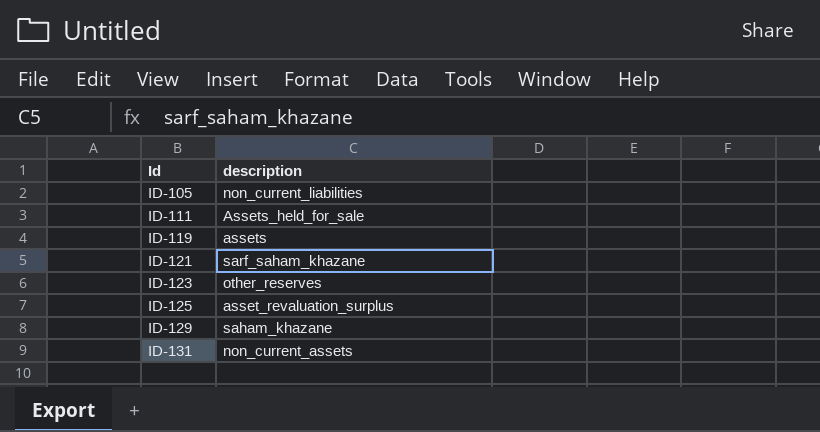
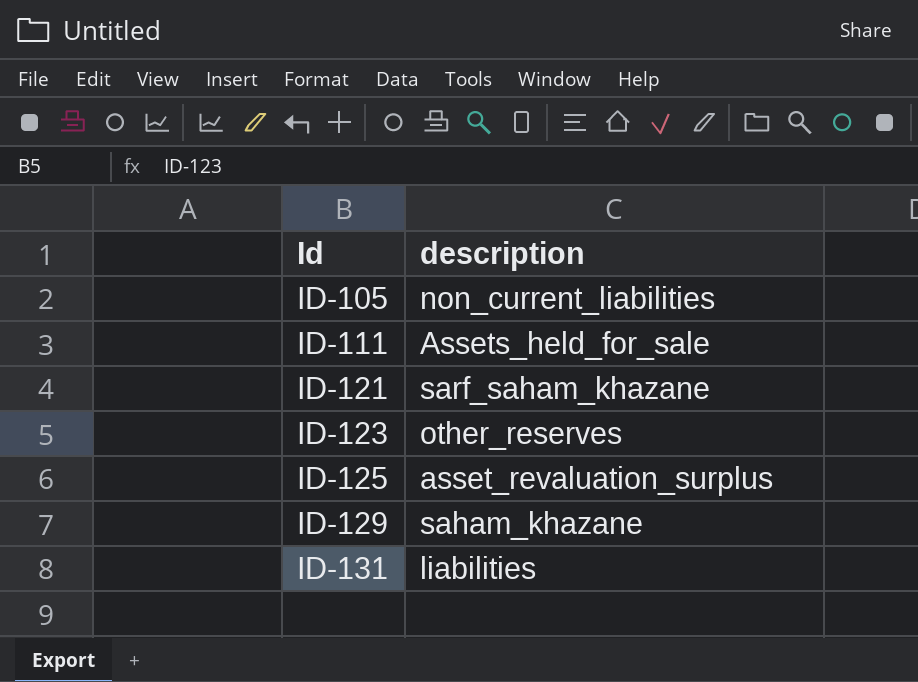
row ID-119: assets -> none
ID-131 | description: non_current_assets -> liabilities

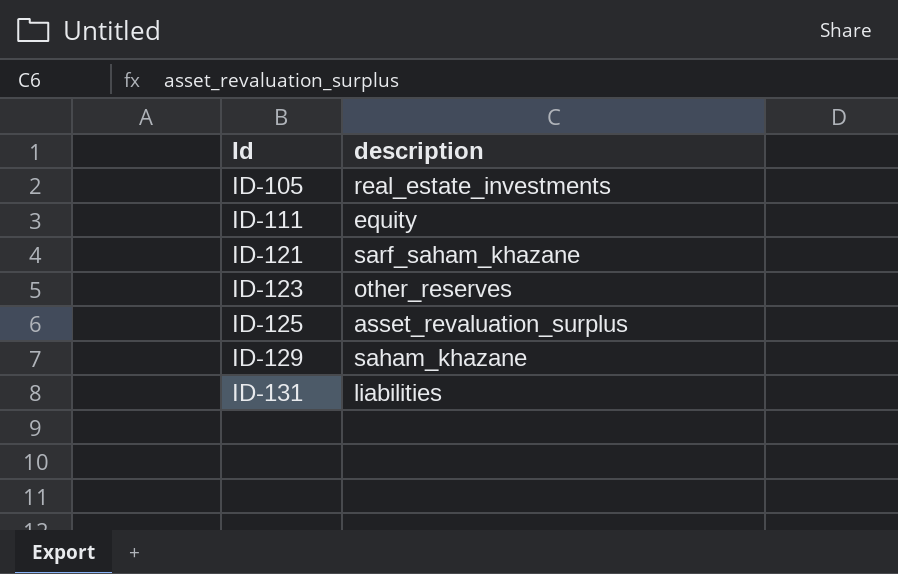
ID-105 | description: non_current_liabilities -> real_estate_investments
ID-111 | description: Assets_held_for_sale -> equity

